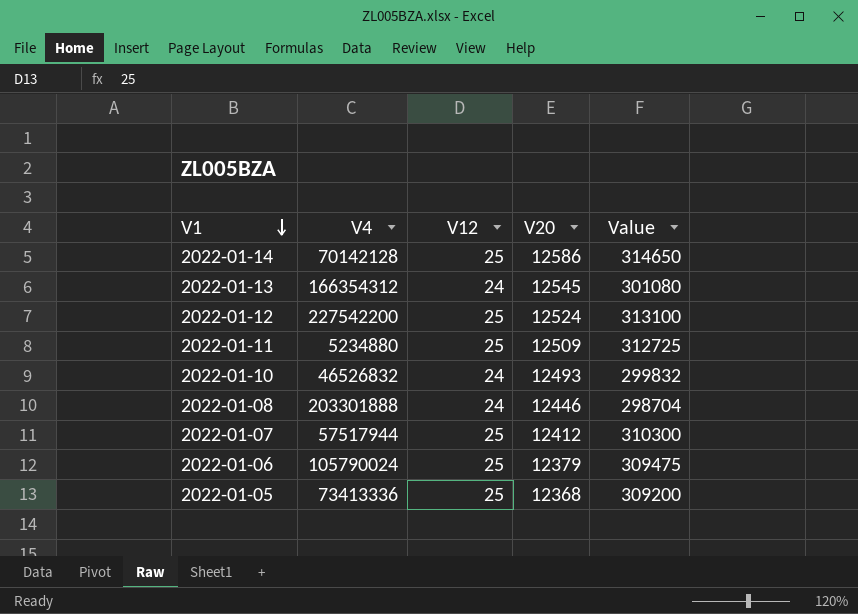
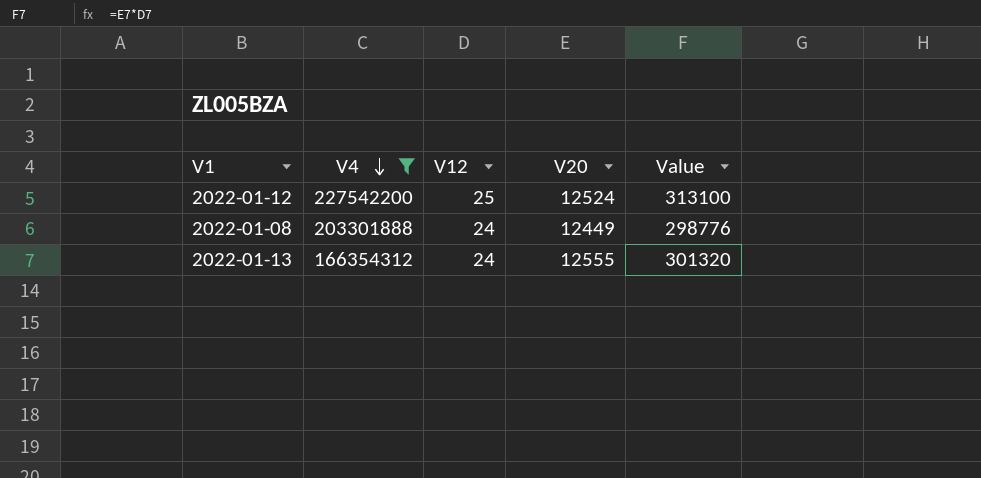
filter: none -> V4 >= 166354312
row order: V1 descending -> V4 descending
2022-01-08 | V20: 12446 -> 12449
2022-01-08 | Value: 298704 -> 298776
2022-01-13 | V20: 12545 -> 12555
2022-01-13 | Value: 301080 -> 301320

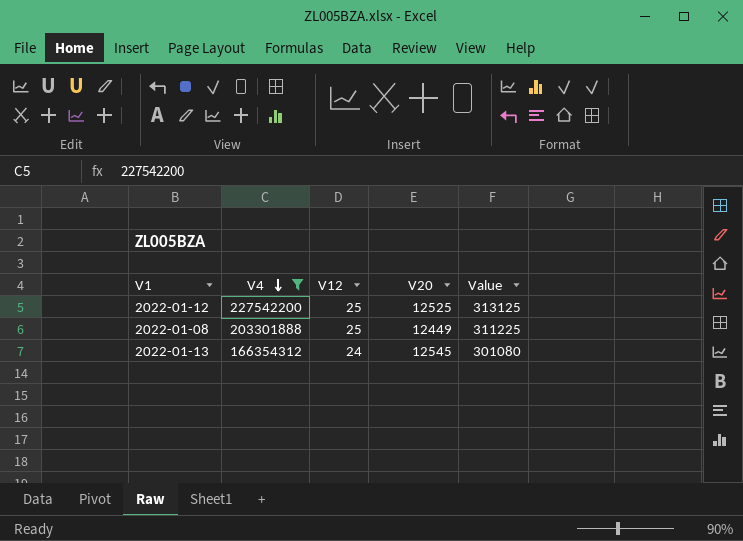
2022-01-12 | V20: 12524 -> 12525
2022-01-12 | Value: 313100 -> 313125
2022-01-08 | V12: 24 -> 25
2022-01-08 | Value: 298776 -> 311225
2022-01-13 | V20: 12555 -> 12545
2022-01-13 | Value: 301320 -> 301080

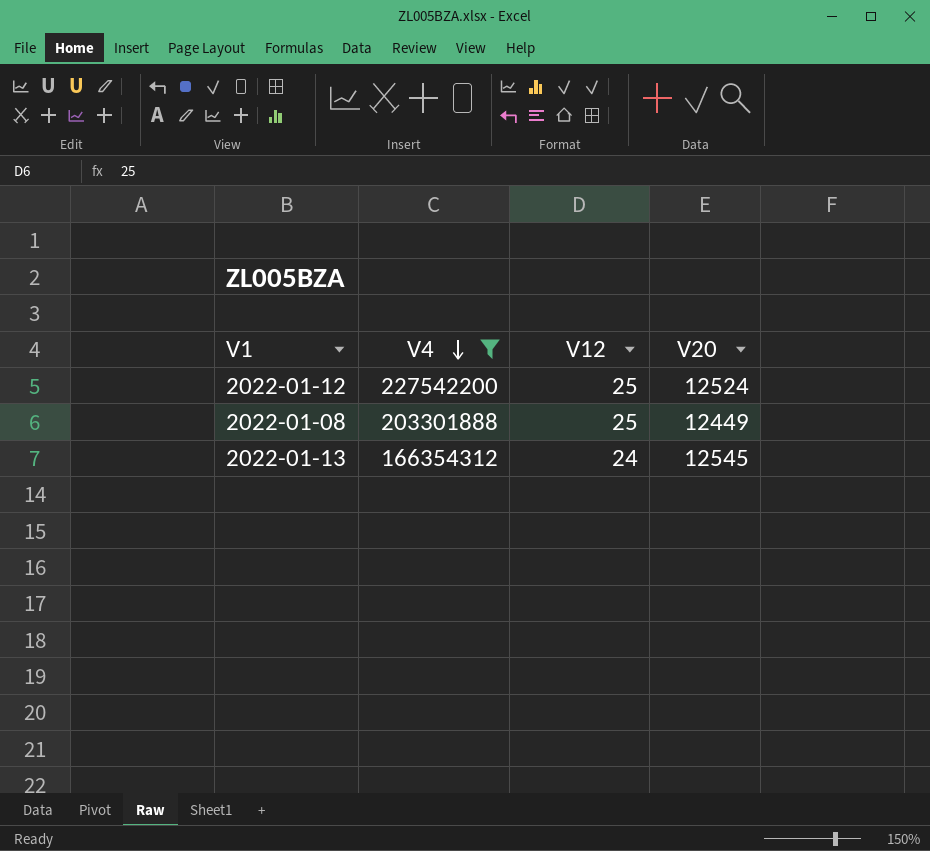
column Value | formula: [V12] * [V20] -> none
2022-01-12 | V20: 12525 -> 12524

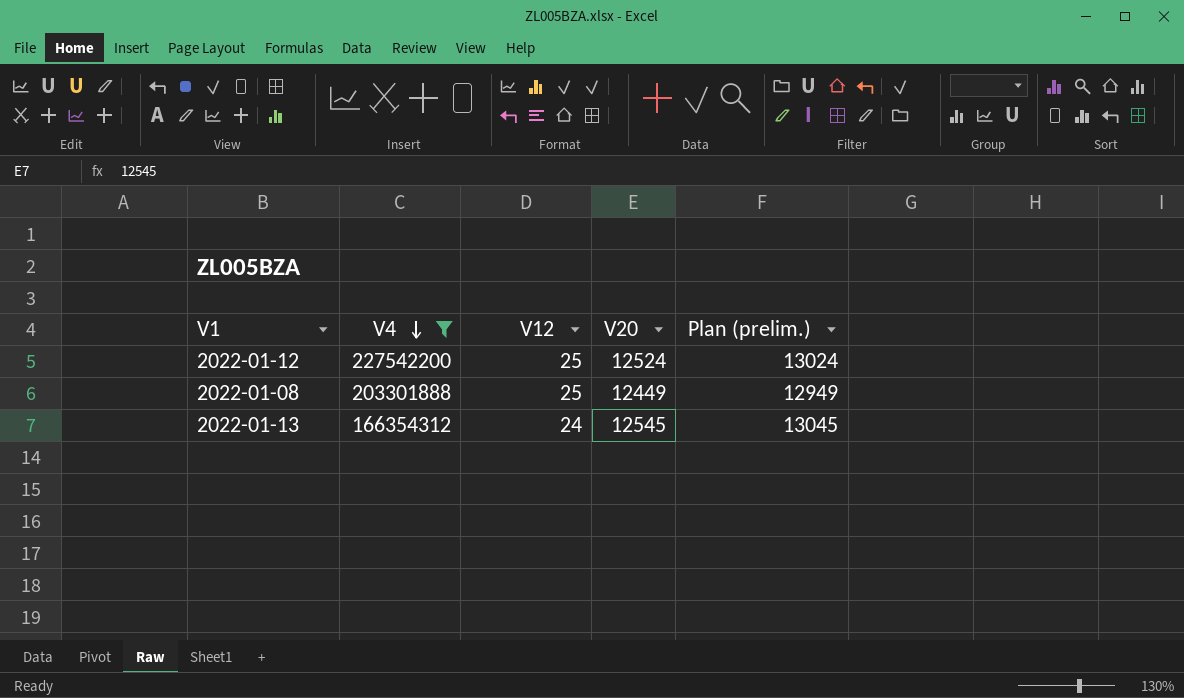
column Plan (prelim.) | formula: none -> [V20] + 500

